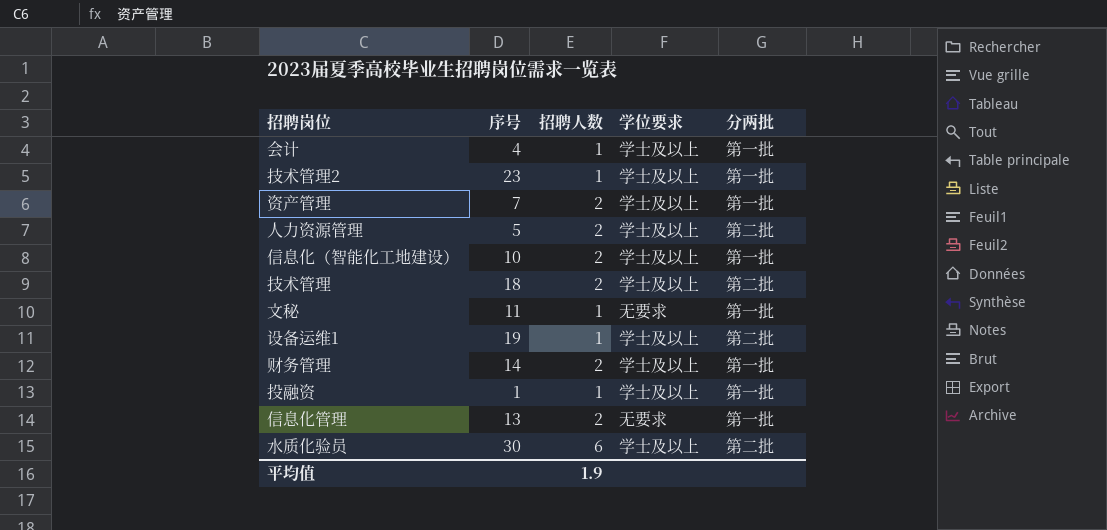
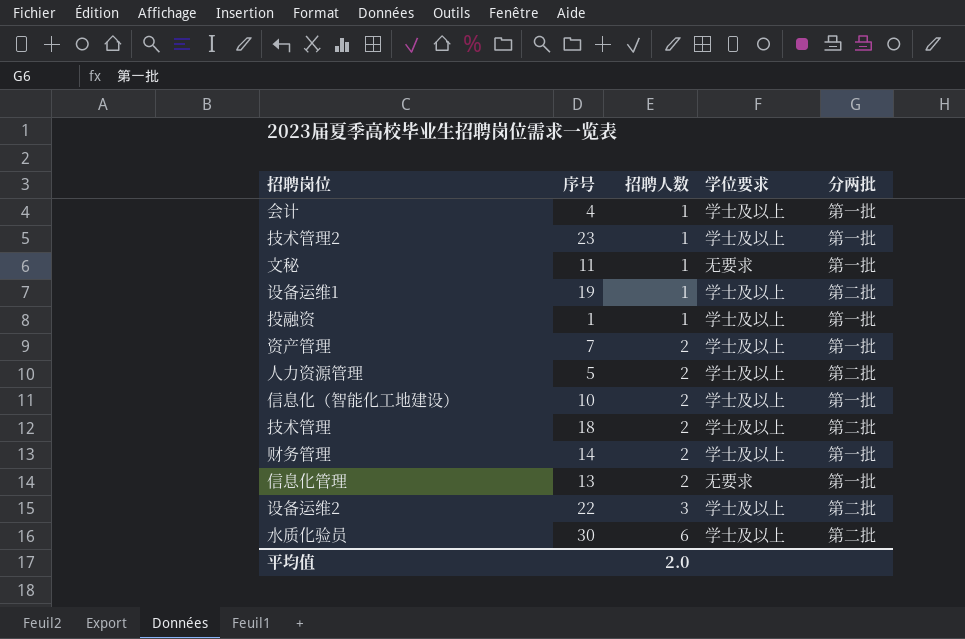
row order: none -> 招聘人数 ascending
row 设备运维2: none -> 22 | 3 | 学士及以上 | 第二批
平均值 | 招聘人数: 1.9 -> 2.0

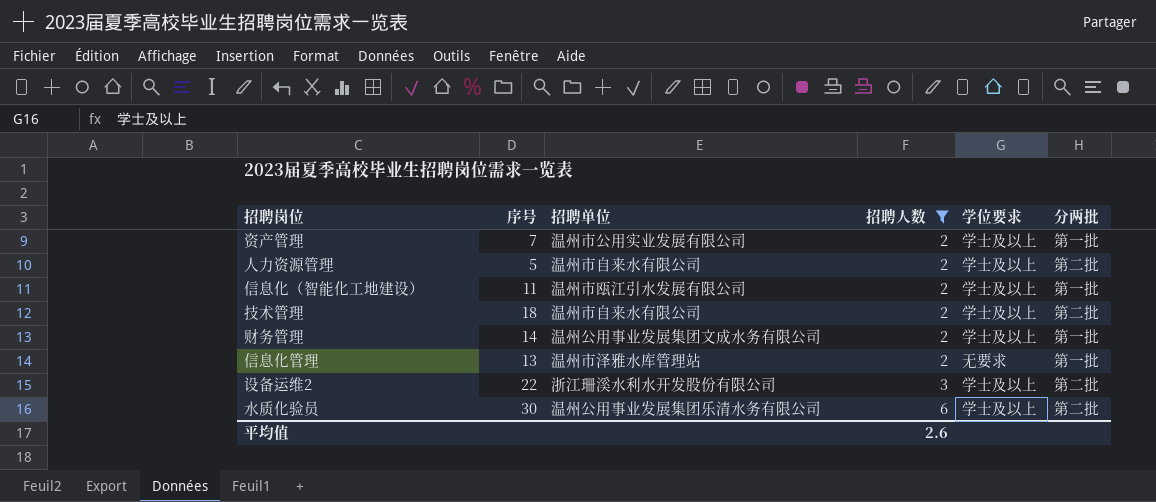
filter: none -> 招聘人数 != 1
column 招聘单位 | position: none -> 3
信息化（智能化工地建设） | 序号: 10 -> 11
平均值 | 招聘人数: 2.0 -> 2.6

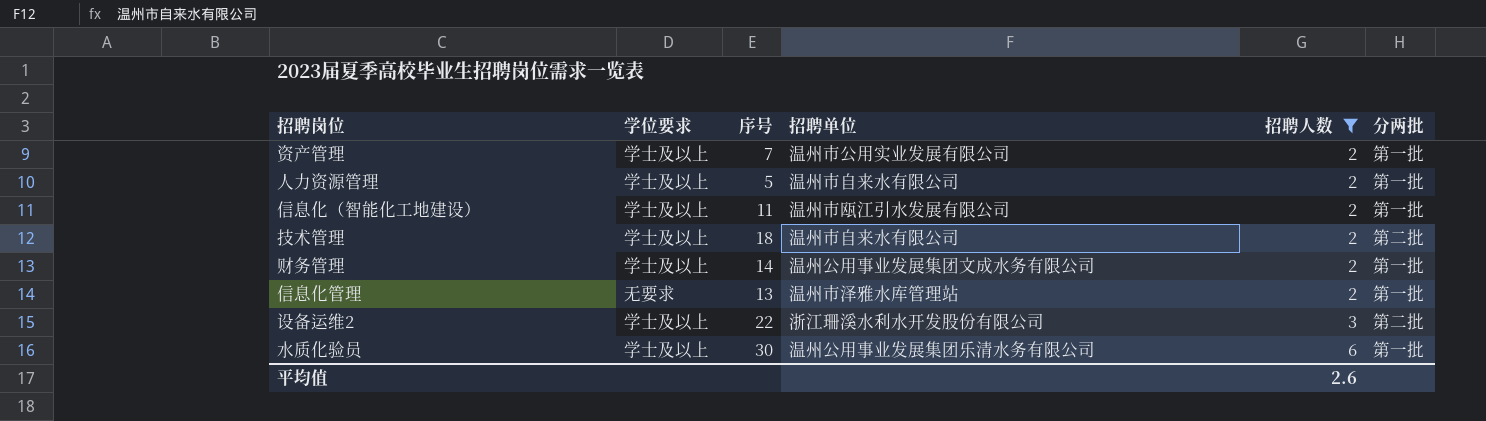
column 学位要求 | position: 5 -> 2
人力资源管理 | 分两批: 第二批 -> 第一批
水质化验员 | 分两批: 第二批 -> 第一批

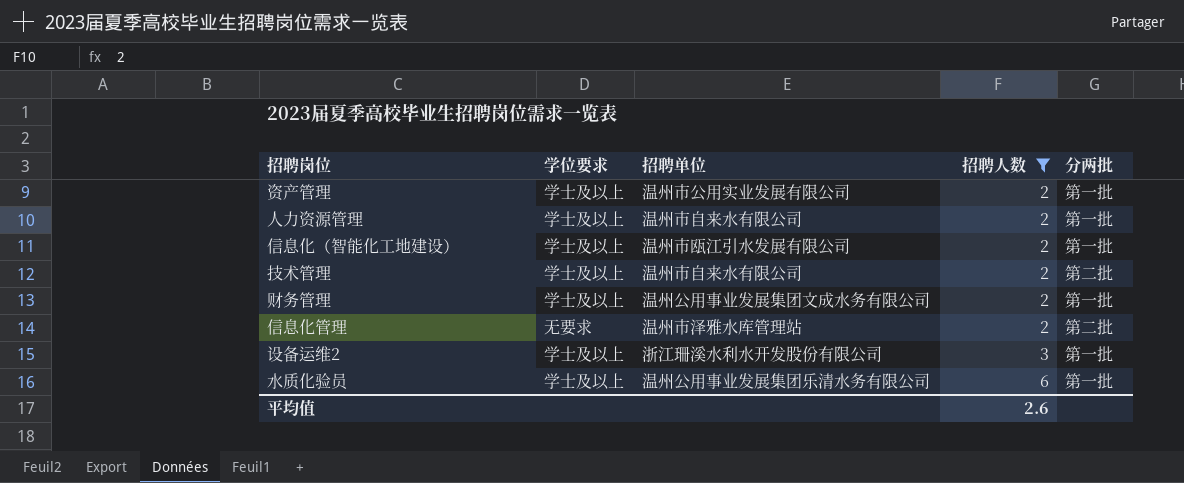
column 序号 | position: 3 -> none
信息化管理 | 分两批: 第一批 -> 第二批
设备运维2 | 分两批: 第二批 -> 第一批

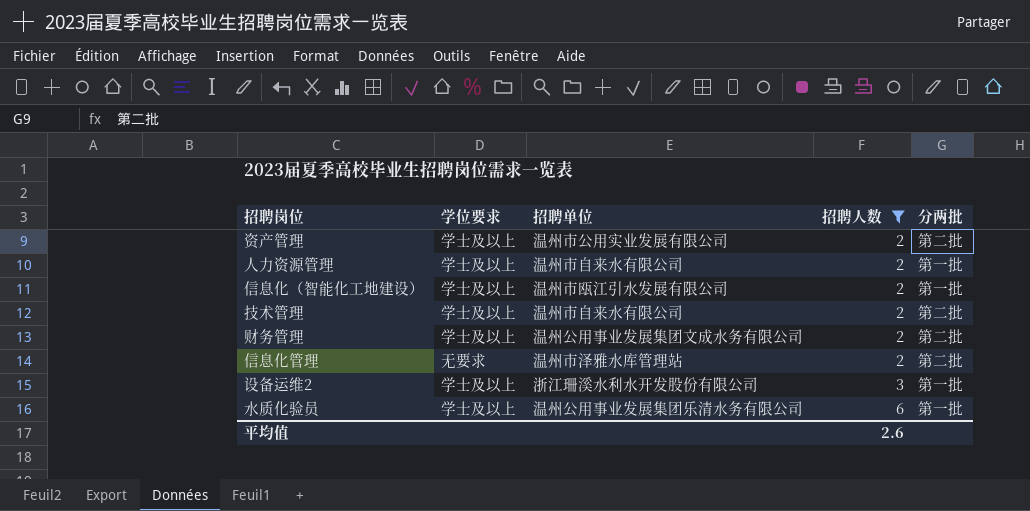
资产管理 | 分两批: 第一批 -> 第二批
财务管理 | 分两批: 第一批 -> 第二批

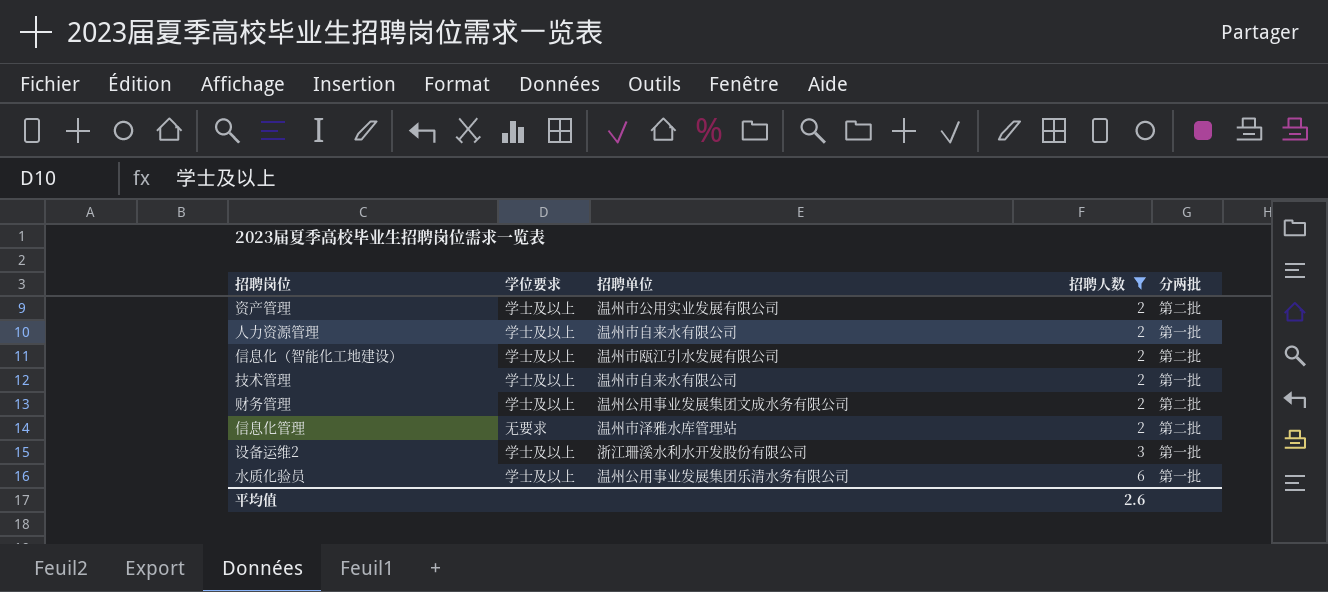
信息化（智能化工地建设） | 分两批: 第一批 -> 第二批
技术管理 | 分两批: 第二批 -> 第一批

